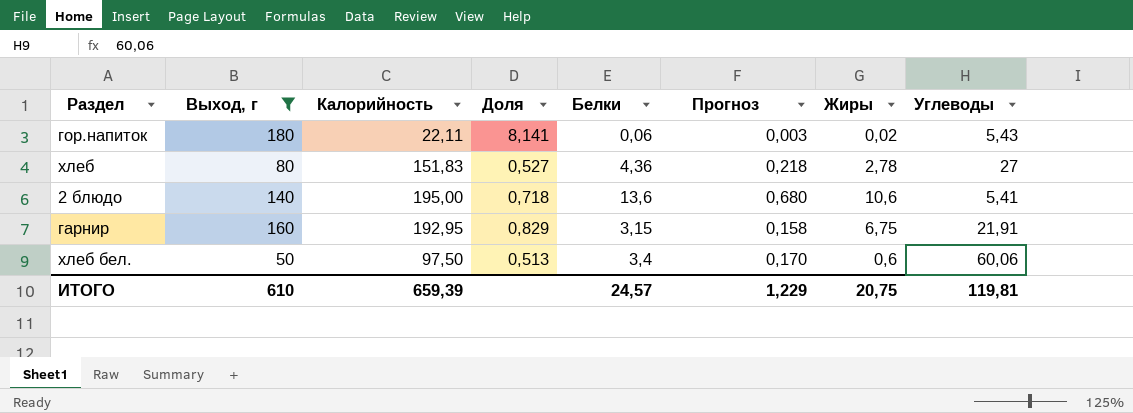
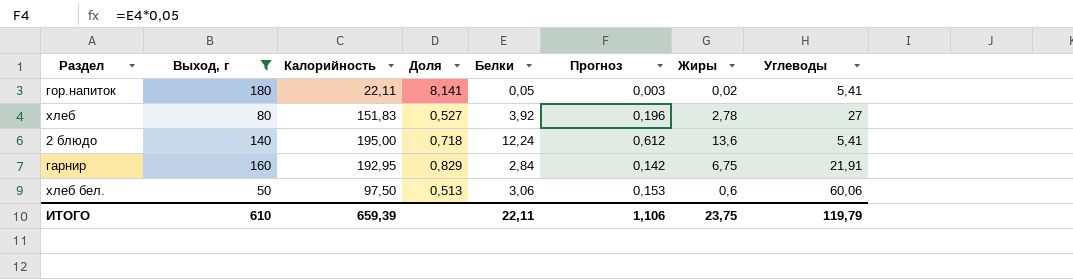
гор.напиток | Белки: 0,06 -> 0,05
гор.напиток | Углеводы: 5,43 -> 5,41
хлеб | Белки: 4,36 -> 3,92
хлеб | Прогноз: 0,218 -> 0,196
2 блюдо | Белки: 13,6 -> 12,24
2 блюдо | Прогноз: 0,680 -> 0,612
2 блюдо | Жиры: 10,6 -> 13,6
гарнир | Белки: 3,15 -> 2,84
гарнир | Прогноз: 0,158 -> 0,142
хлеб бел. | Белки: 3,4 -> 3,06
хлеб бел. | Прогноз: 0,170 -> 0,153
ИТОГО | Белки: 24,57 -> 22,11
ИТОГО | Прогноз: 1,229 -> 1,106
ИТОГО | Жиры: 20,75 -> 23,75
ИТОГО | Углеводы: 119,81 -> 119,79

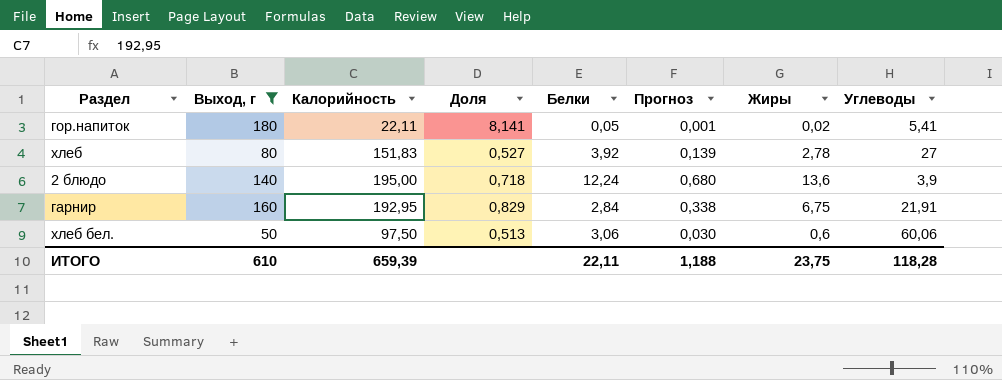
column Прогноз | formula: [Белки] * 0,05 -> [Жиры] * 0,05
2 блюдо | Углеводы: 5,41 -> 3,9
ИТОГО | Прогноз: 1,106 -> 1,188
ИТОГО | Углеводы: 119,79 -> 118,28

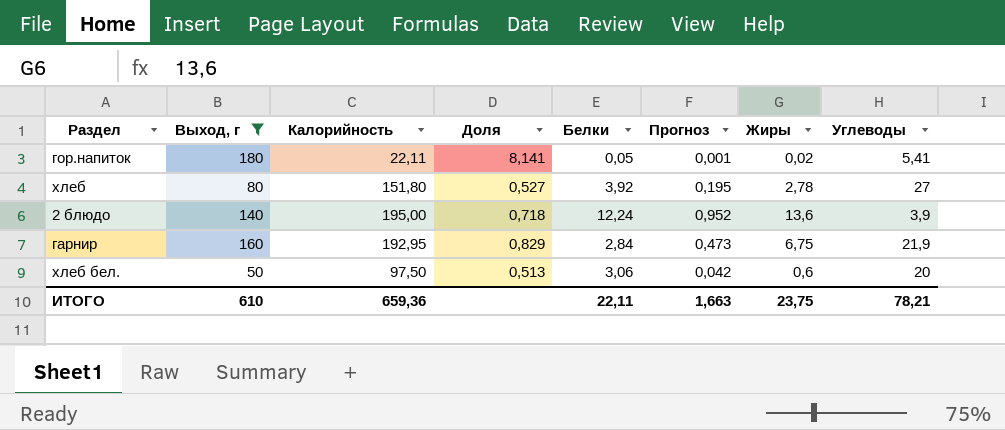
column Прогноз | formula: [Жиры] * 0,05 -> [Жиры] * 0,07
хлеб | Калорийность: 151,83 -> 151,80
гарнир | Углеводы: 21,91 -> 21,9
хлеб бел. | Углеводы: 60,06 -> 20
ИТОГО | Калорийность: 659,39 -> 659,36
ИТОГО | Прогноз: 1,188 -> 1,663
ИТОГО | Углеводы: 118,28 -> 78,21

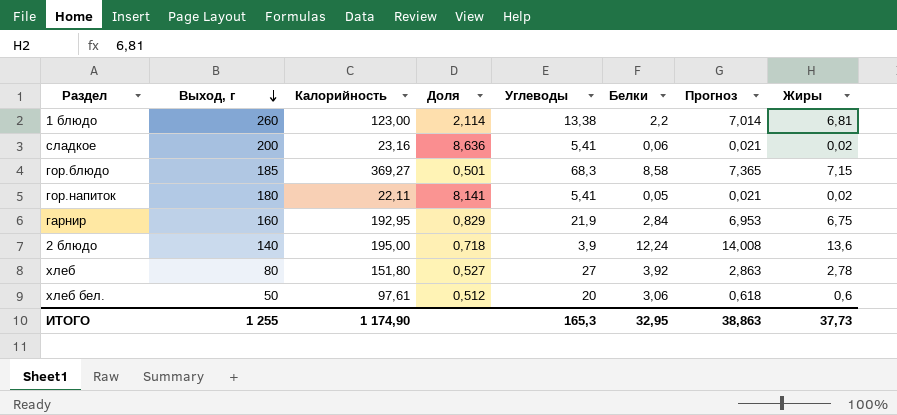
filter: Выход, г <= 180 -> none
row order: none -> Выход, г descending
column Углеводы | position: 8 -> 5
column Прогноз | formula: [Жиры] * 0,07 -> [Жиры] * 1,03
хлеб бел. | Калорийность: 97,50 -> 97,61
хлеб бел. | Доля: 0,513 -> 0,512
ИТОГО | Выход, г: 610 -> 1 255
ИТОГО | Калорийность: 659,36 -> 1 174,90
ИТОГО | Углеводы: 78,21 -> 165,3
ИТОГО | Белки: 22,11 -> 32,95
ИТОГО | Прогноз: 1,663 -> 38,863
ИТОГО | Жиры: 23,75 -> 37,73

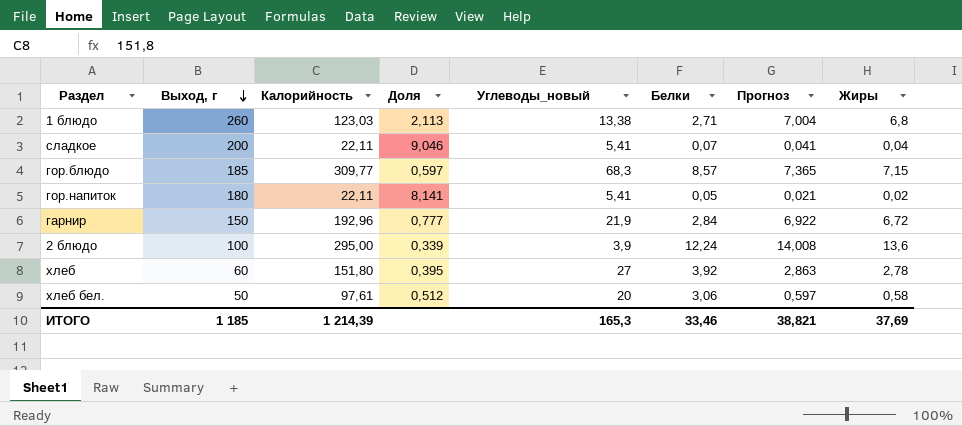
column name: Углеводы -> Углеводы_новый
1 блюдо | Калорийность: 123,00 -> 123,03
1 блюдо | Доля: 2,114 -> 2,113
1 блюдо | Белки: 2,2 -> 2,71
1 блюдо | Прогноз: 7,014 -> 7,004
1 блюдо | Жиры: 6,81 -> 6,8
сладкое | Калорийность: 23,16 -> 22,11
сладкое | Доля: 8,636 -> 9,046
сладкое | Белки: 0,06 -> 0,07
сладкое | Прогноз: 0,021 -> 0,041
сладкое | Жиры: 0,02 -> 0,04
гор.блюдо | Калорийность: 369,27 -> 309,77
гор.блюдо | Доля: 0,501 -> 0,597
гор.блюдо | Белки: 8,58 -> 8,57
гарнир | Выход, г: 160 -> 150
гарнир | Калорийность: 192,95 -> 192,96
гарнир | Доля: 0,829 -> 0,777
гарнир | Прогноз: 6,953 -> 6,922
гарнир | Жиры: 6,75 -> 6,72
2 блюдо | Выход, г: 140 -> 100
2 блюдо | Калорийность: 195,00 -> 295,00
2 блюдо | Доля: 0,718 -> 0,339
хлеб | Выход, г: 80 -> 60
хлеб | Доля: 0,527 -> 0,395
хлеб бел. | Прогноз: 0,618 -> 0,597
хлеб бел. | Жиры: 0,6 -> 0,58
ИТОГО | Выход, г: 1 255 -> 1 185
ИТОГО | Калорийность: 1 174,90 -> 1 214,39
ИТОГО | Белки: 32,95 -> 33,46
ИТОГО | Прогноз: 38,863 -> 38,821
ИТОГО | Жиры: 37,73 -> 37,69

